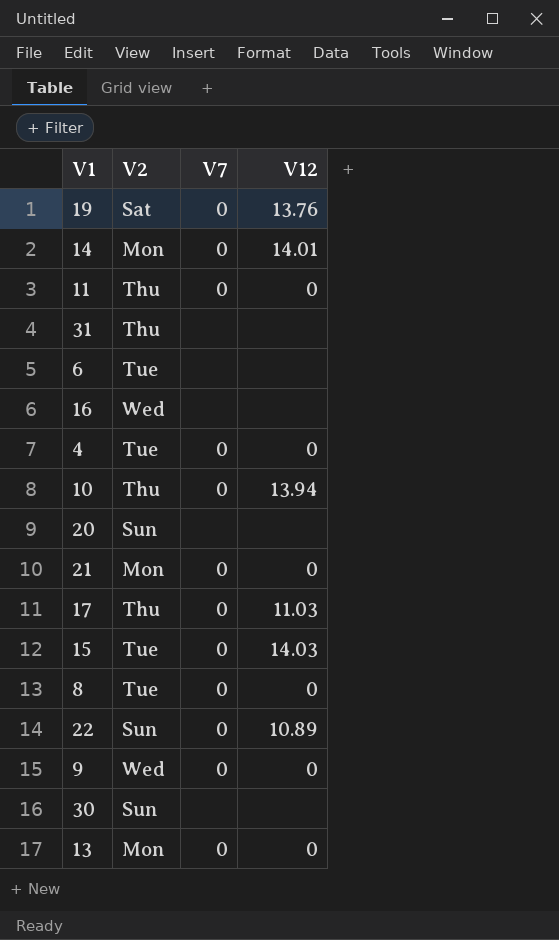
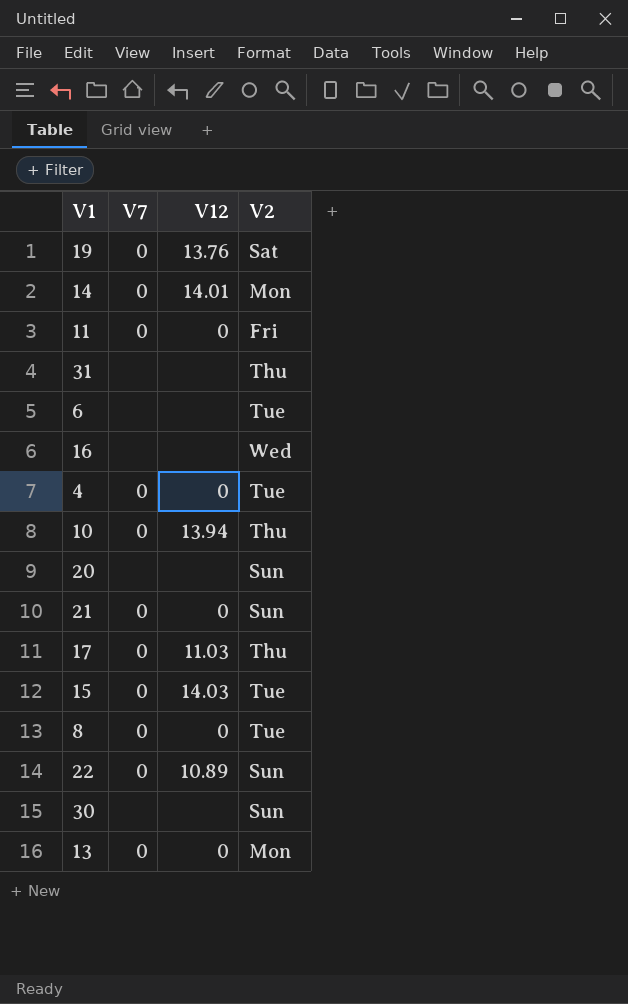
column V2 | position: 2 -> 4
row 9: Wed | 0 | 0 -> none
11 | V2: Thu -> Fri
21 | V2: Mon -> Sun

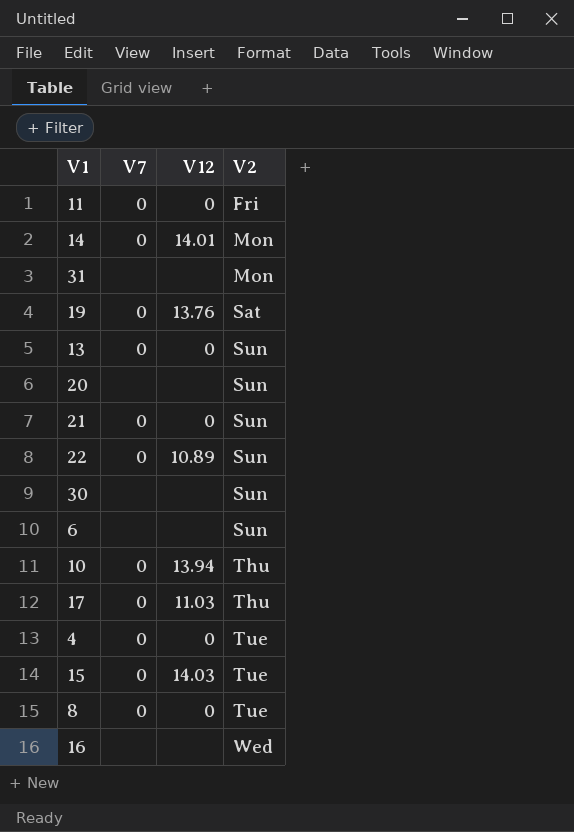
row order: none -> V2 ascending
31 | V2: Thu -> Mon
13 | V2: Mon -> Sun
6 | V2: Tue -> Sun

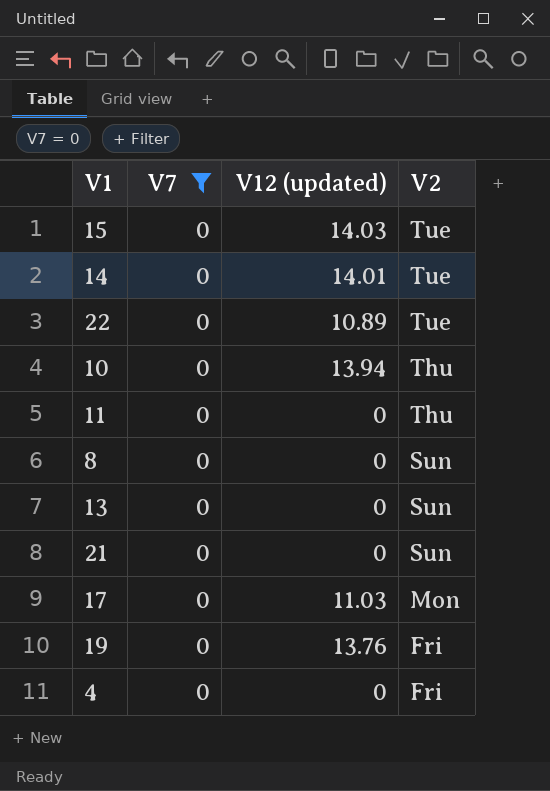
filter: none -> V7 = 0
row order: V2 ascending -> V2 descending
column name: V12 -> V12 (updated)
14 | V2: Mon -> Tue
22 | V2: Sun -> Tue
11 | V2: Fri -> Thu
8 | V2: Tue -> Sun
17 | V2: Thu -> Mon
19 | V2: Sat -> Fri
4 | V2: Tue -> Fri

